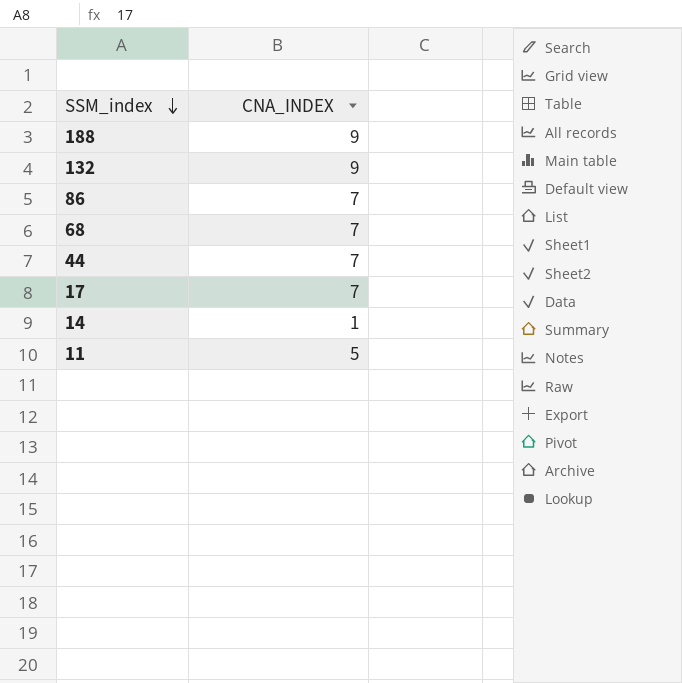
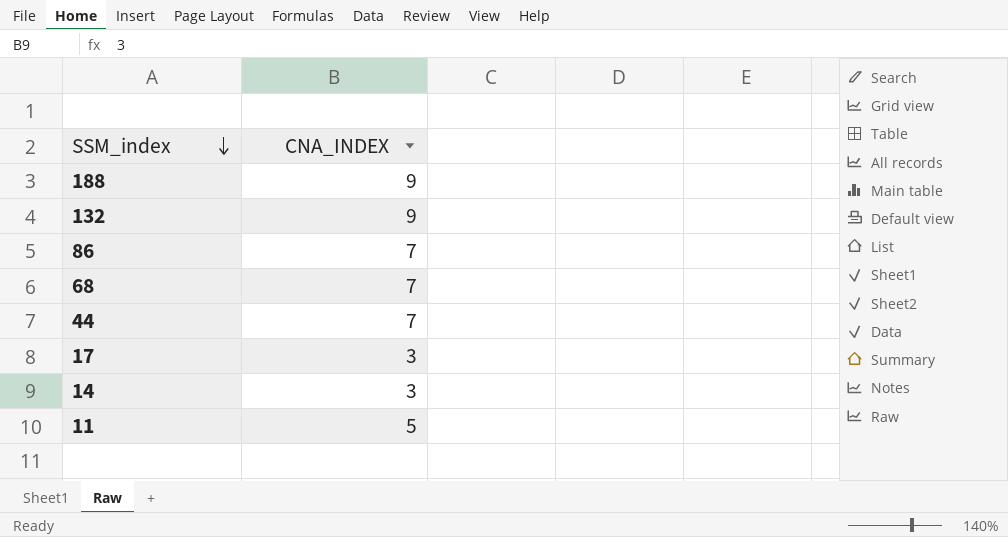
17 | CNA_INDEX: 7 -> 3
14 | CNA_INDEX: 1 -> 3

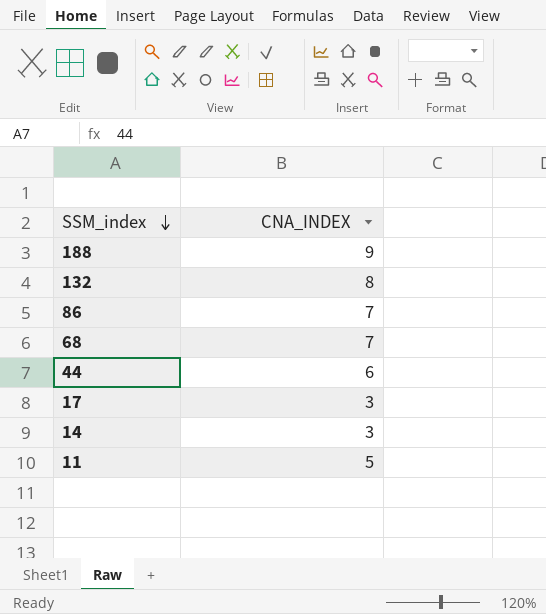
132 | CNA_INDEX: 9 -> 8
44 | CNA_INDEX: 7 -> 6

